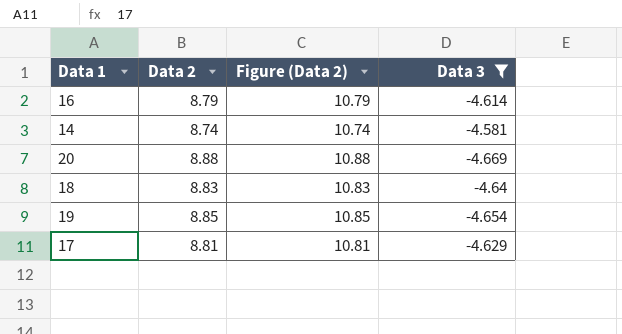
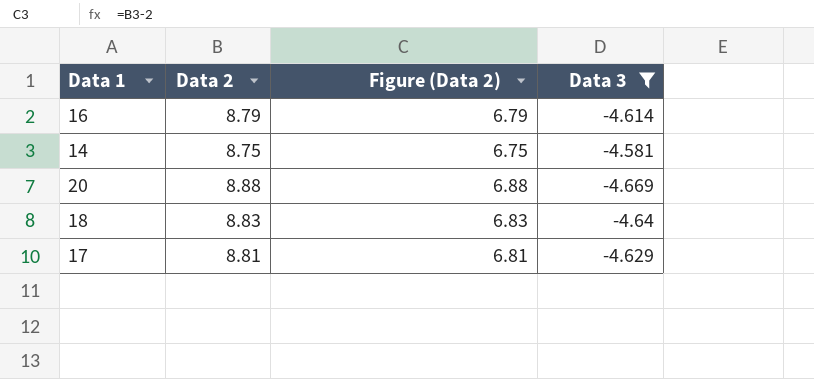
column Figure (Data 2) | formula: [Data 2] + 2 -> [Data 2] - 2
row 19: 8.85 | 10.85 | -4.654 -> none
14 | Data 2: 8.74 -> 8.75

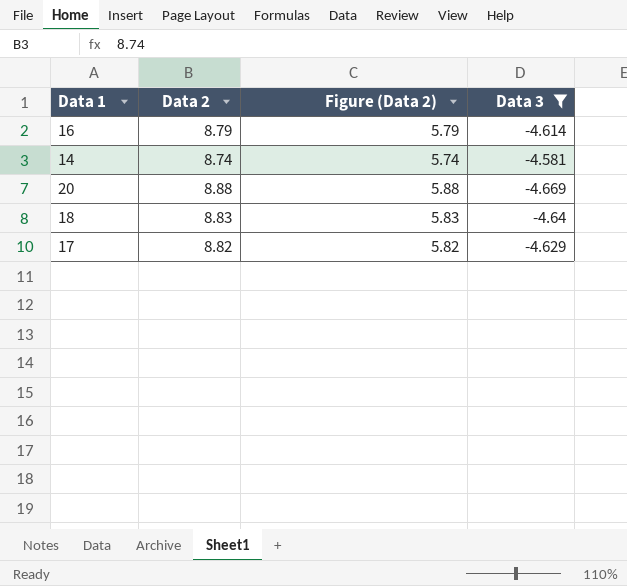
column Figure (Data 2) | formula: [Data 2] - 2 -> [Data 2] - 3
14 | Data 2: 8.75 -> 8.74
17 | Data 2: 8.81 -> 8.82

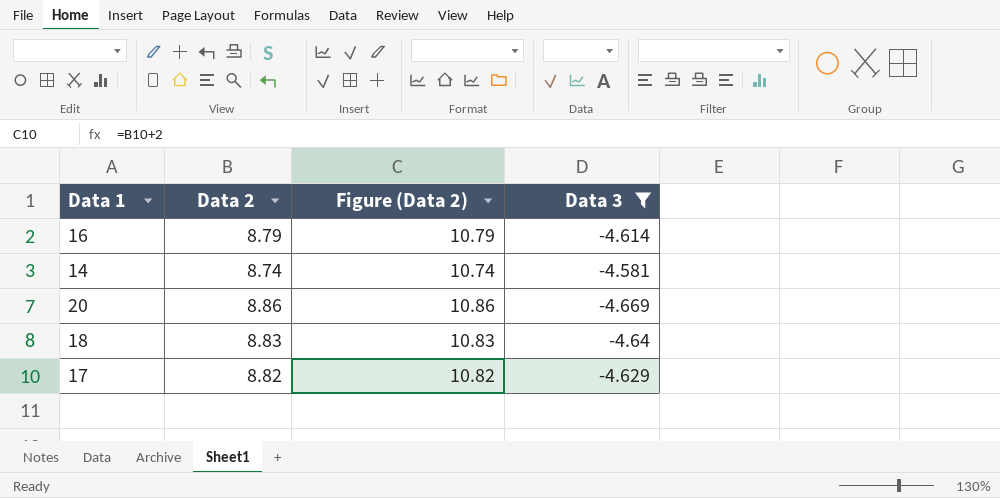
column Figure (Data 2) | formula: [Data 2] - 3 -> [Data 2] + 2
20 | Data 2: 8.88 -> 8.86

